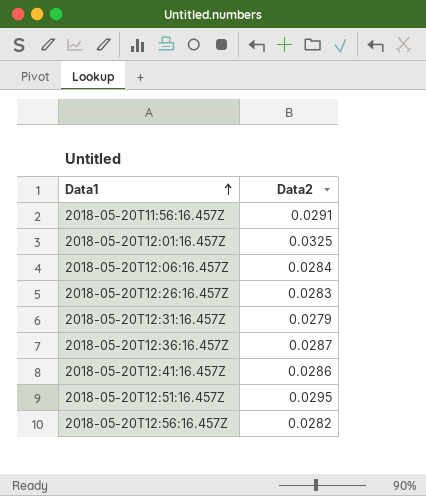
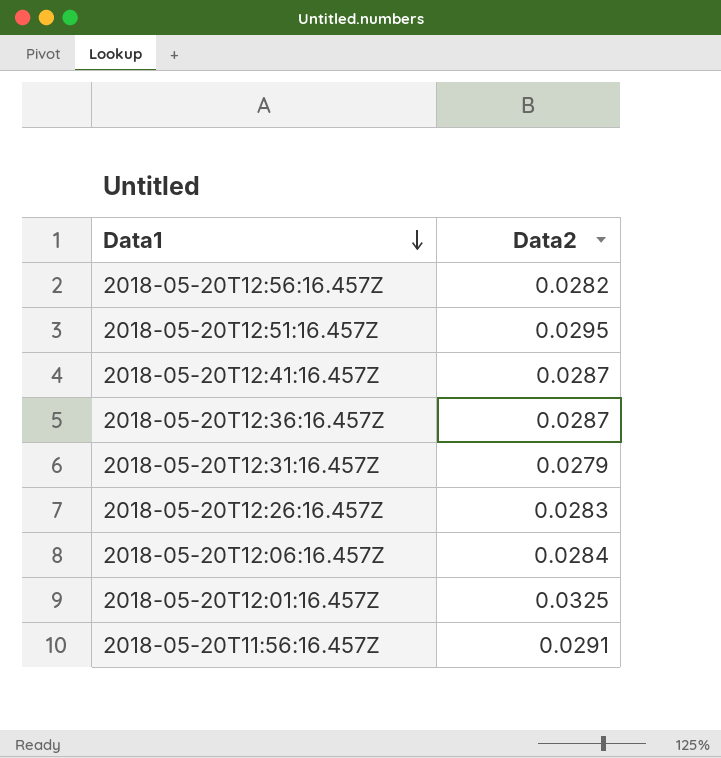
row order: Data1 ascending -> Data1 descending
2018-05-20T12:41:16.457Z | Data2: 0.0286 -> 0.0287

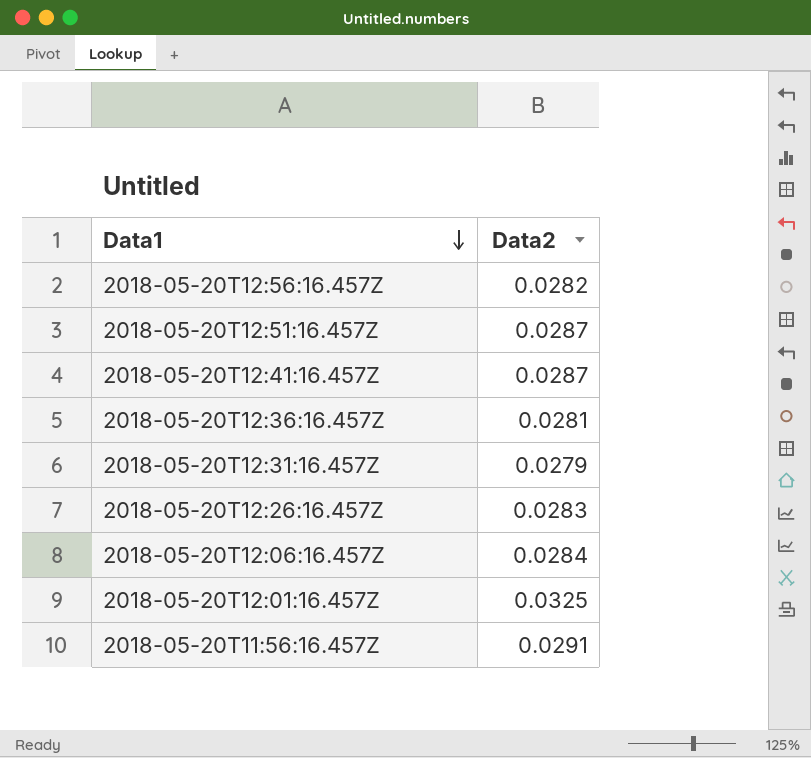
2018-05-20T12:51:16.457Z | Data2: 0.0295 -> 0.0287
2018-05-20T12:36:16.457Z | Data2: 0.0287 -> 0.0281

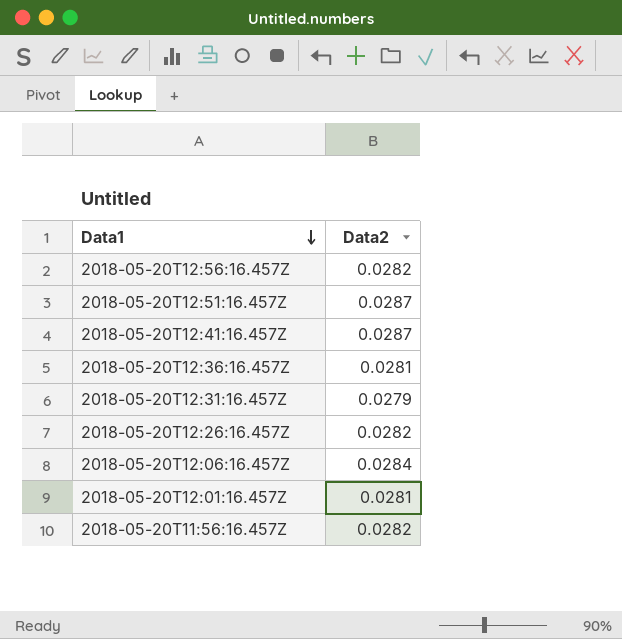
2018-05-20T12:26:16.457Z | Data2: 0.0283 -> 0.0282
2018-05-20T12:01:16.457Z | Data2: 0.0325 -> 0.0281
2018-05-20T11:56:16.457Z | Data2: 0.0291 -> 0.0282

